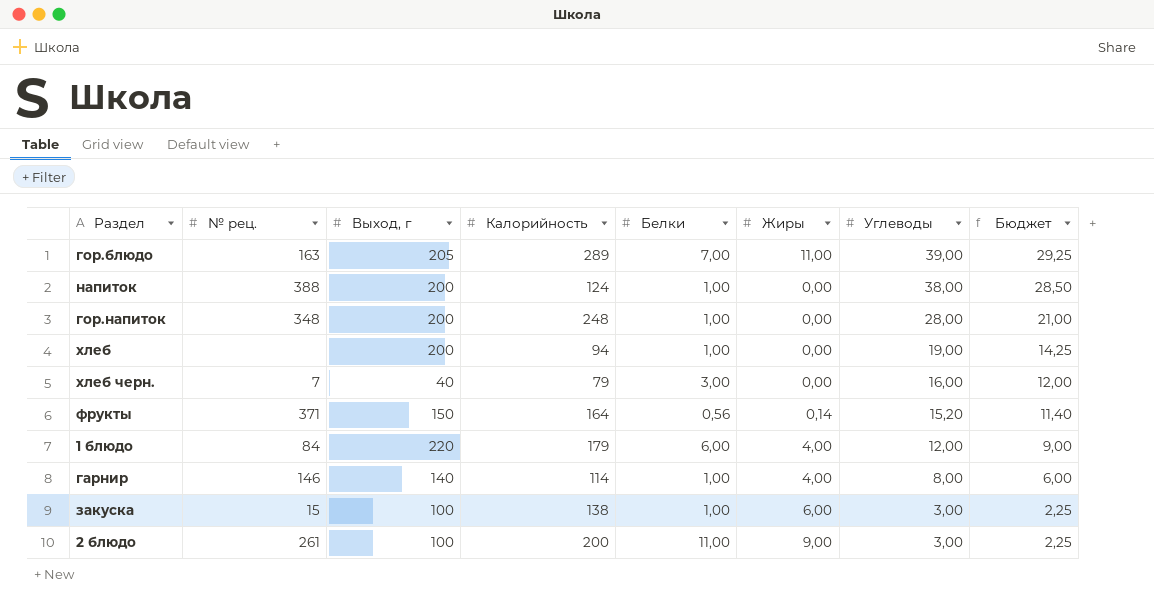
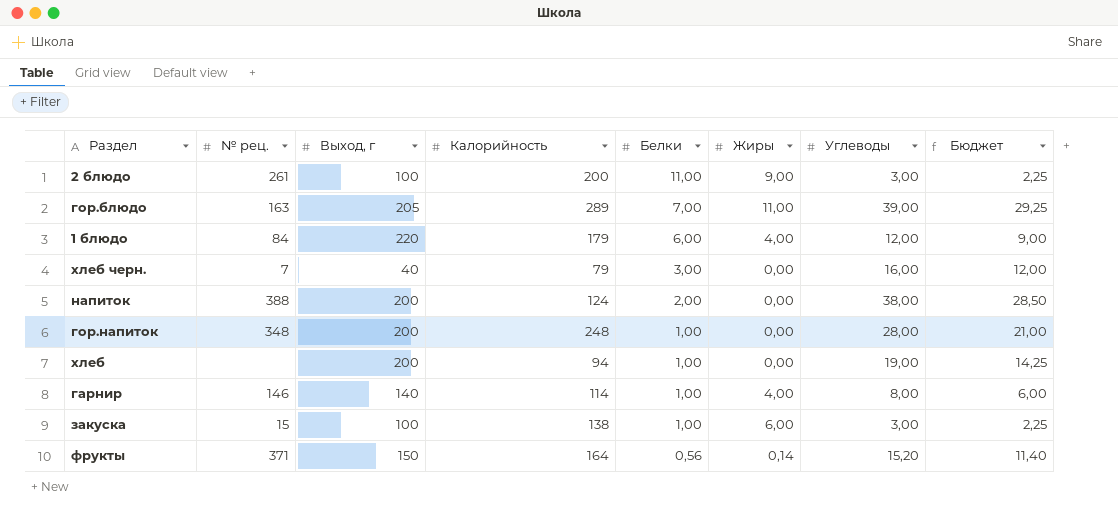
row order: Углеводы descending -> Белки descending
напиток | Белки: 1,00 -> 2,00

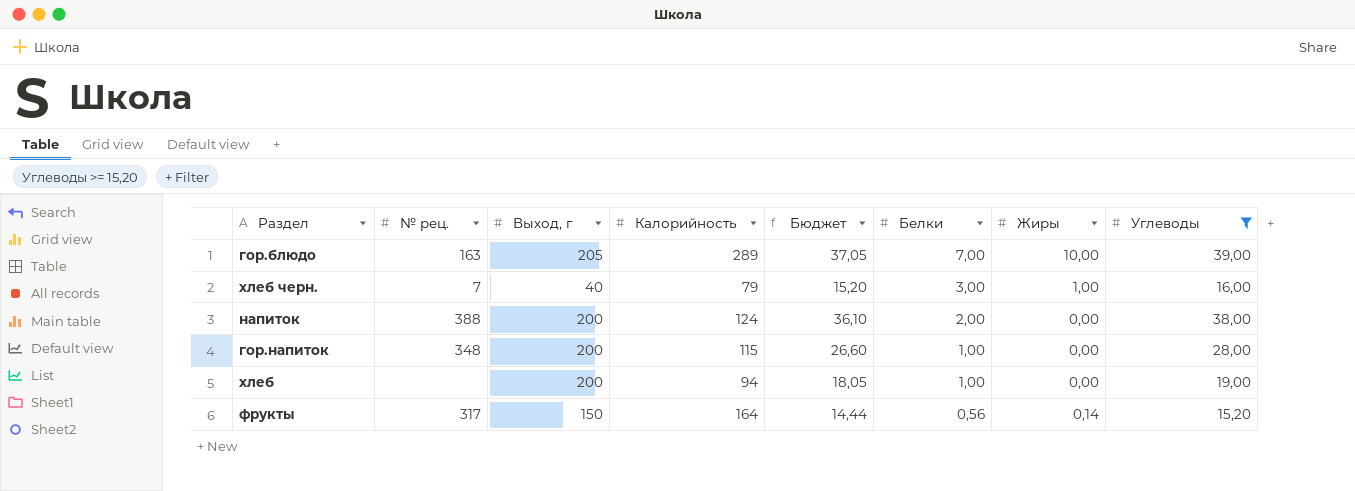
filter: none -> Углеводы >= 15,20
column Бюджет | formula: [Углеводы] * 0,75 -> [Углеводы] * 0,95
column Бюджет | position: 8 -> 5
гор.блюдо | Жиры: 11,00 -> 10,00
хлеб черн. | Жиры: 0,00 -> 1,00
гор.напиток | Калорийность: 248 -> 115
фрукты | № рец.: 371 -> 317

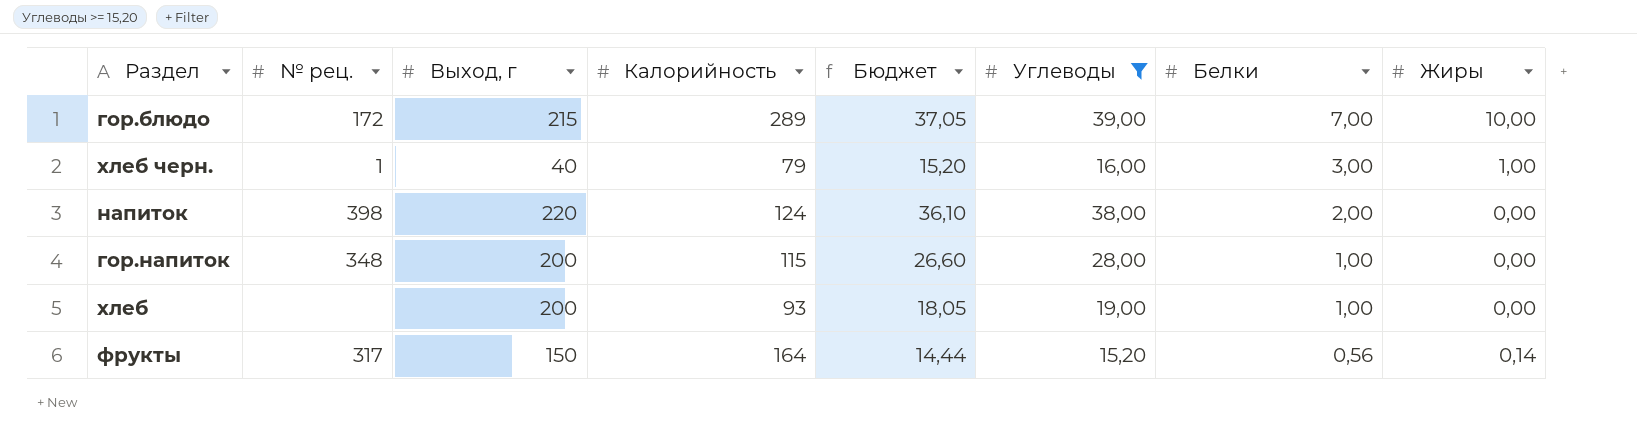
column Углеводы | position: 8 -> 6
гор.блюдо | № рец.: 163 -> 172
гор.блюдо | Выход, г: 205 -> 215
хлеб черн. | № рец.: 7 -> 1
напиток | № рец.: 388 -> 398
напиток | Выход, г: 200 -> 220
хлеб | Калорийность: 94 -> 93

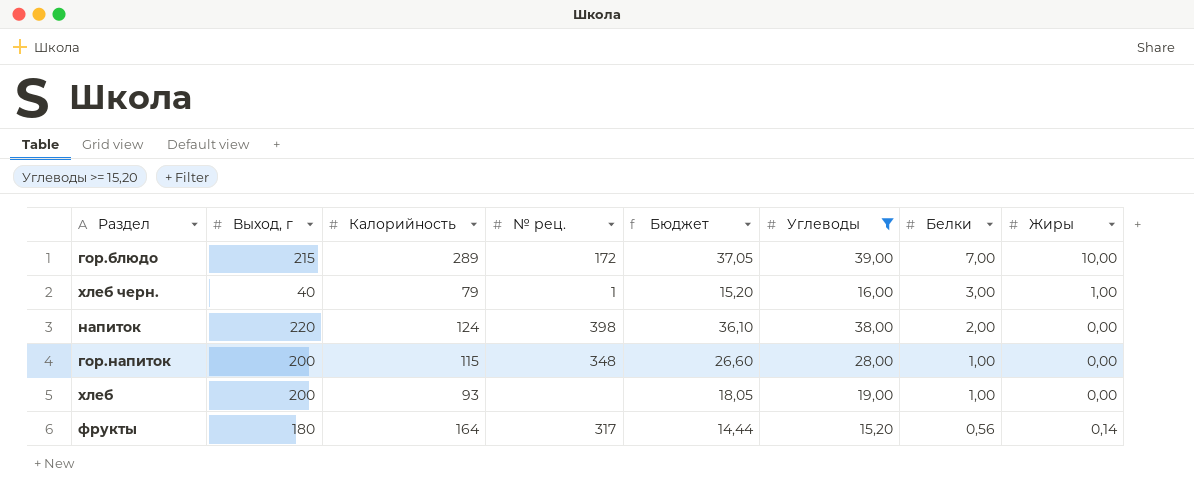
column № рец. | position: 2 -> 4
фрукты | Выход, г: 150 -> 180

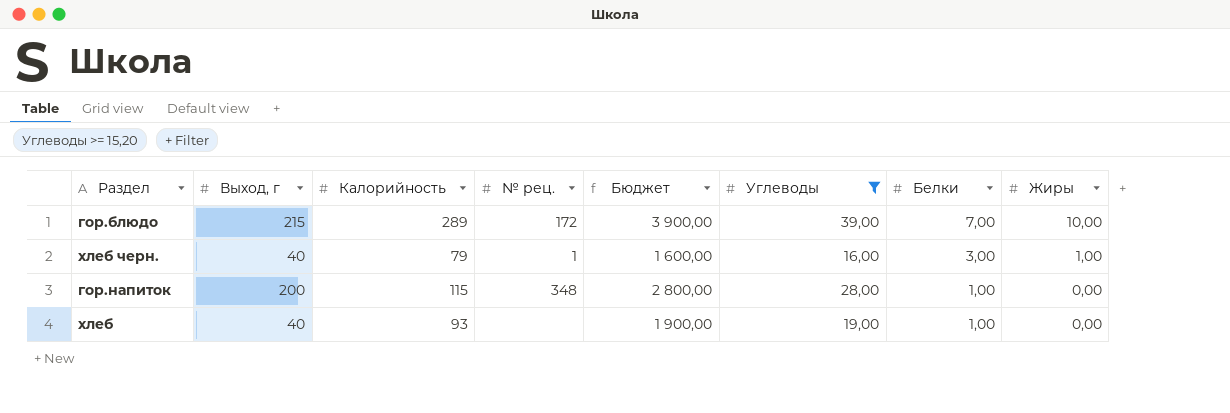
column Бюджет | formula: [Углеводы] * 0,95 -> [Углеводы] * 100
row напиток: 220 | 124 | 398 | 36,10 | 38,00 | 2,00 | 0,00 -> none
row фрукты: 180 | 164 | 317 | 14,44 | 15,20 | 0,56 | 0,14 -> none
хлеб | Выход, г: 200 -> 40

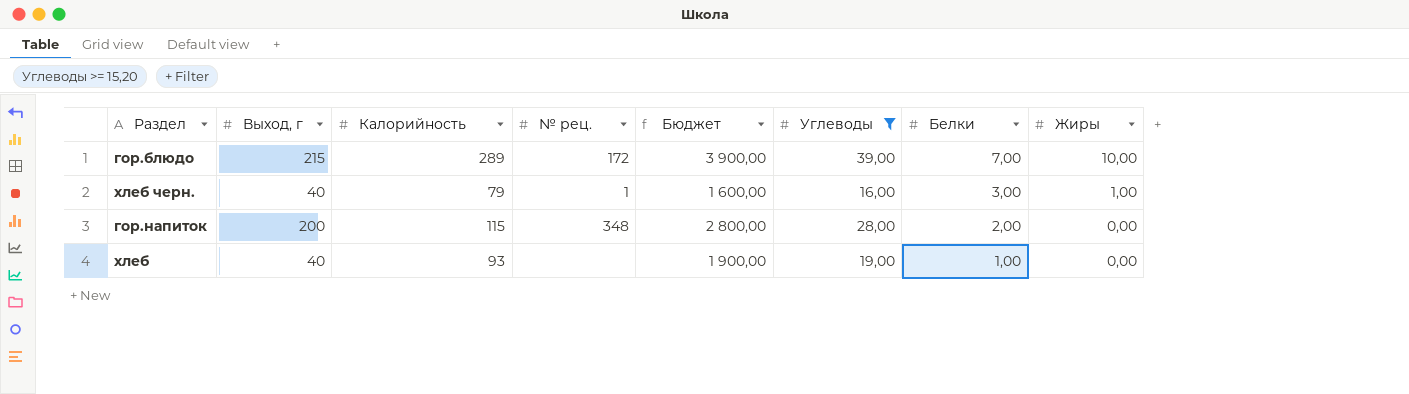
гор.напиток | Белки: 1,00 -> 2,00

